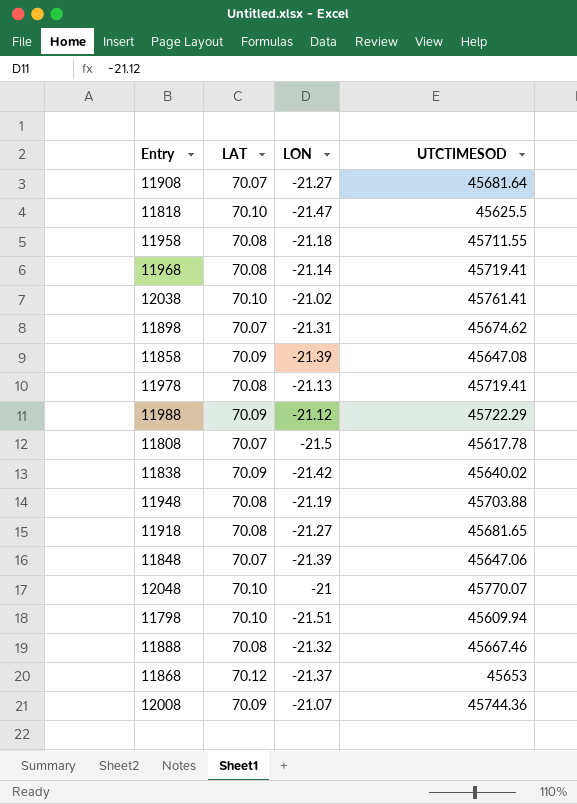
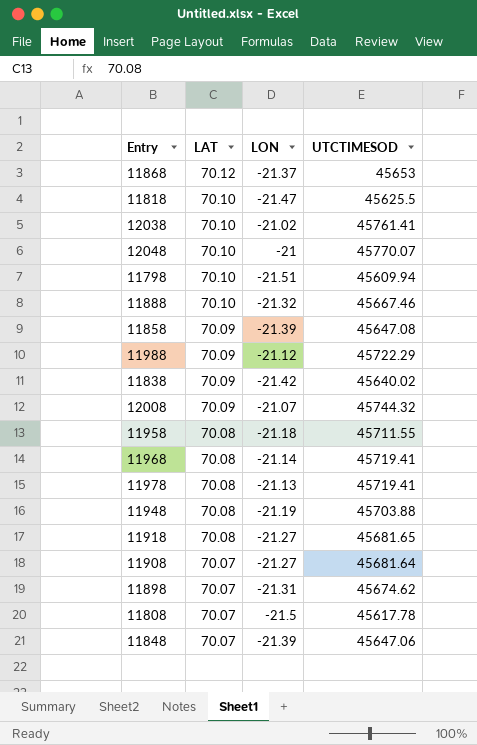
row order: none -> LAT descending
11888 | LAT: 70.08 -> 70.10
12008 | UTCTIMESOD: 45744.36 -> 45744.32

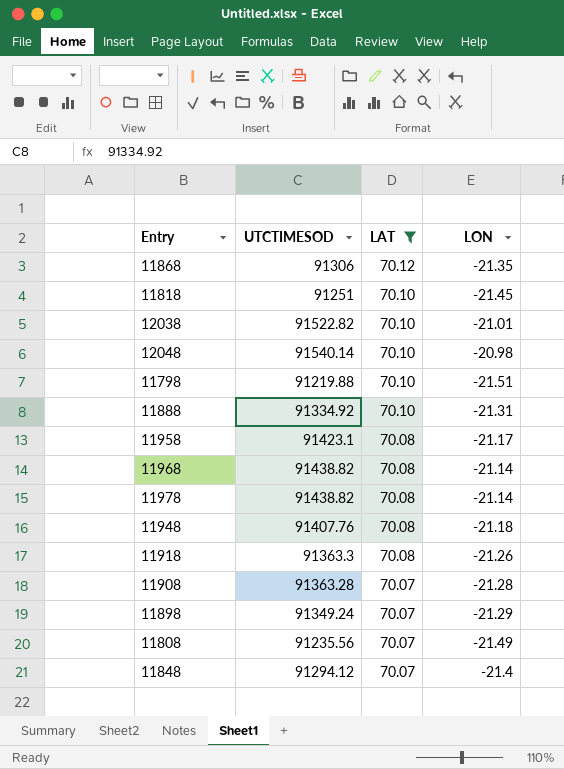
filter: none -> LAT != 70.09
column UTCTIMESOD | position: 4 -> 2
11868 | UTCTIMESOD: 45653 -> 91306
11868 | LON: -21.37 -> -21.35
11818 | UTCTIMESOD: 45625.5 -> 91251
11818 | LON: -21.47 -> -21.45
12038 | UTCTIMESOD: 45761.41 -> 91522.82
12038 | LON: -21.02 -> -21.01
12048 | UTCTIMESOD: 45770.07 -> 91540.14
12048 | LON: -21 -> -20.98
11798 | UTCTIMESOD: 45609.94 -> 91219.88
11888 | UTCTIMESOD: 45667.46 -> 91334.92
11888 | LON: -21.32 -> -21.31
11958 | UTCTIMESOD: 45711.55 -> 91423.1
11958 | LON: -21.18 -> -21.17
11968 | UTCTIMESOD: 45719.41 -> 91438.82
11978 | UTCTIMESOD: 45719.41 -> 91438.82
11978 | LON: -21.13 -> -21.14
11948 | UTCTIMESOD: 45703.88 -> 91407.76
11948 | LON: -21.19 -> -21.18
11918 | UTCTIMESOD: 45681.65 -> 91363.3
11918 | LON: -21.27 -> -21.26
11908 | UTCTIMESOD: 45681.64 -> 91363.28
11908 | LON: -21.27 -> -21.28
11898 | UTCTIMESOD: 45674.62 -> 91349.24
11898 | LON: -21.31 -> -21.29
11808 | UTCTIMESOD: 45617.78 -> 91235.56
11808 | LON: -21.5 -> -21.49
11848 | UTCTIMESOD: 45647.06 -> 91294.12
11848 | LON: -21.39 -> -21.4

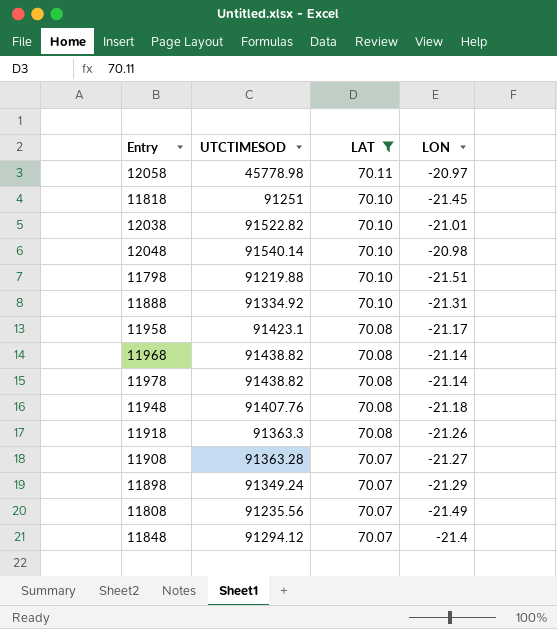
row 11868: 91306 | 70.12 | -21.35 -> none
row 12058: none -> 45778.98 | 70.11 | -20.97
11908 | LON: -21.28 -> -21.27

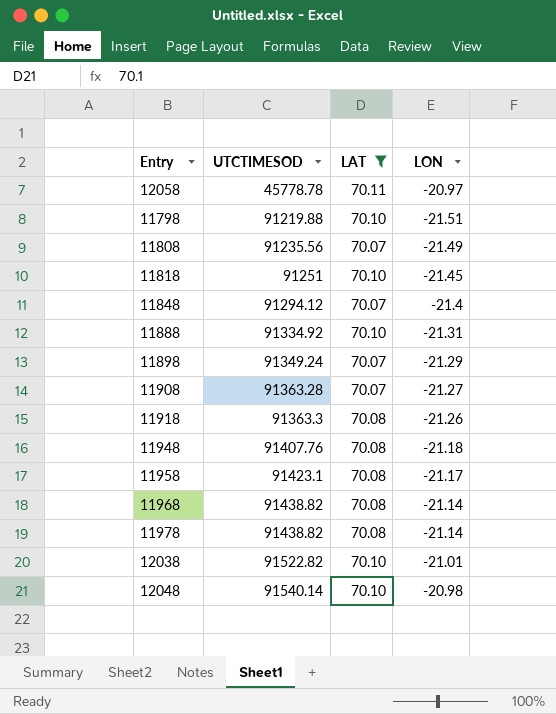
row order: LAT descending -> UTCTIMESOD ascending
12058 | UTCTIMESOD: 45778.98 -> 45778.78

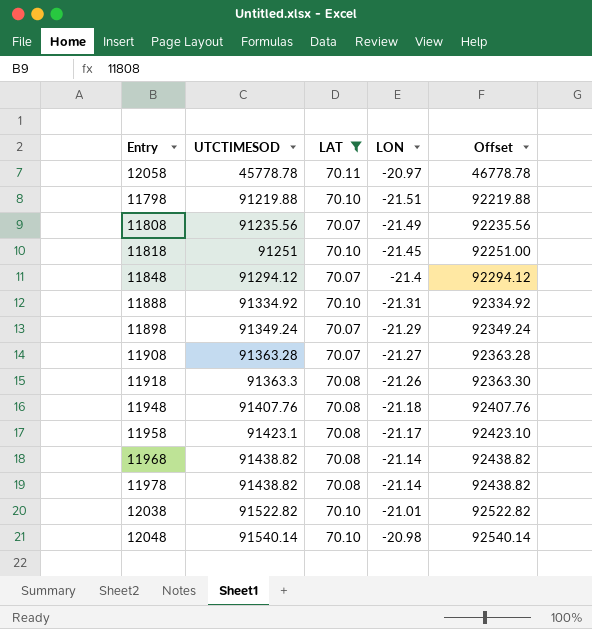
column Offset | formula: none -> [UTCTIMESOD] + 1000

